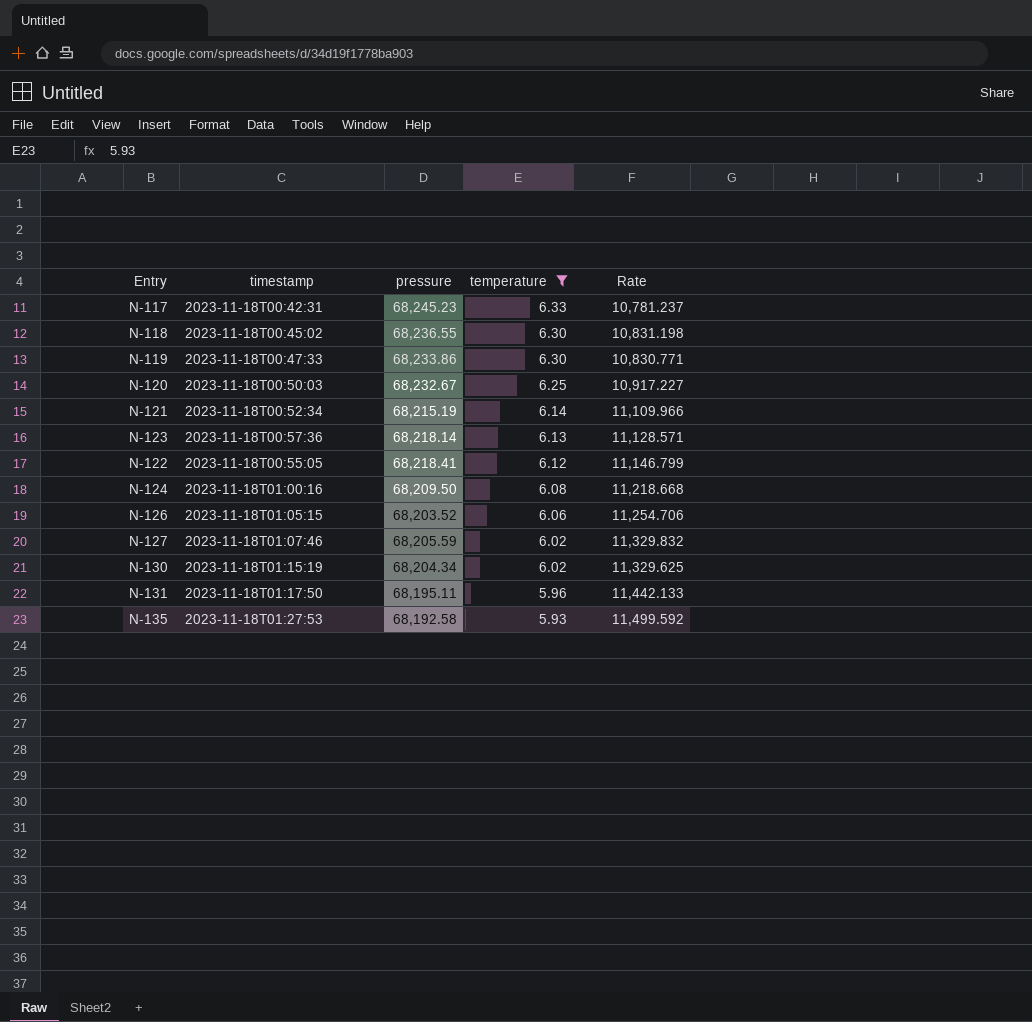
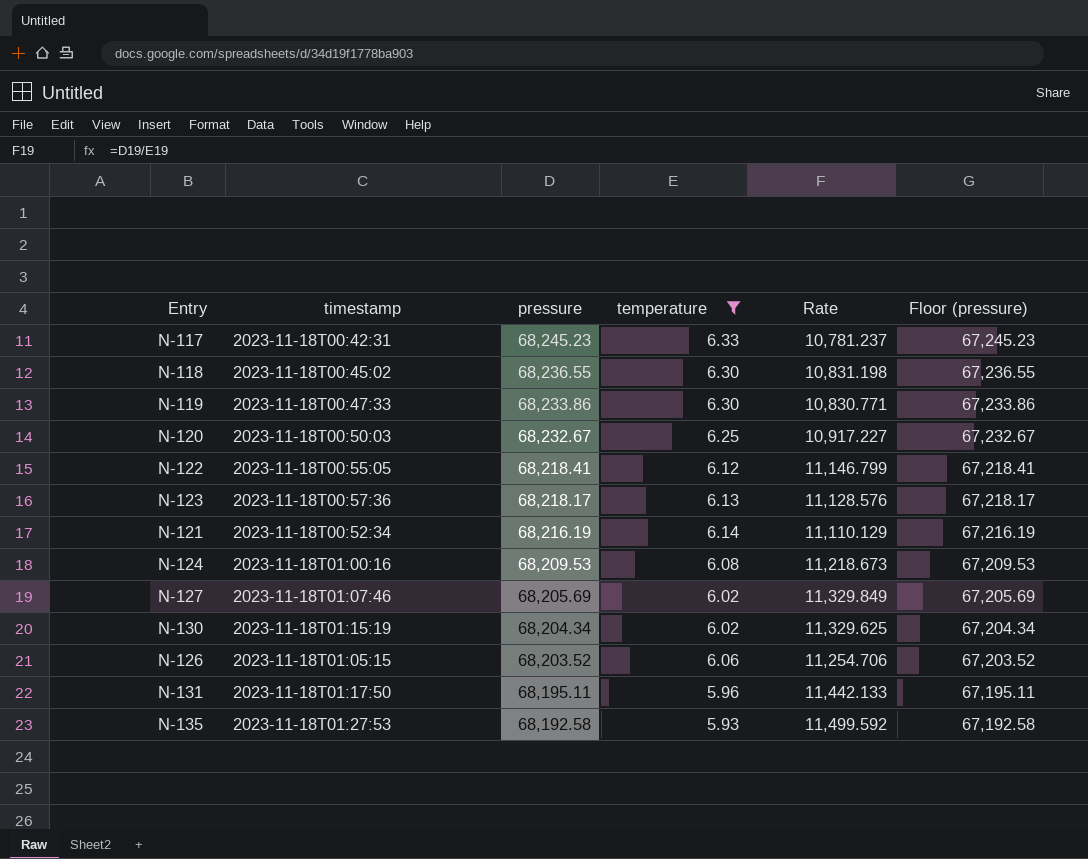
row order: temperature descending -> pressure descending
column Floor (pressure) | formula: none -> [pressure] - 1000
N-123 | pressure: 68,218.14 -> 68,218.17
N-123 | Rate: 11,128.571 -> 11,128.576
N-121 | pressure: 68,215.19 -> 68,216.19
N-121 | Rate: 11,109.966 -> 11,110.129
N-124 | pressure: 68,209.50 -> 68,209.53
N-124 | Rate: 11,218.668 -> 11,218.673
N-127 | pressure: 68,205.59 -> 68,205.69
N-127 | Rate: 11,329.832 -> 11,329.849

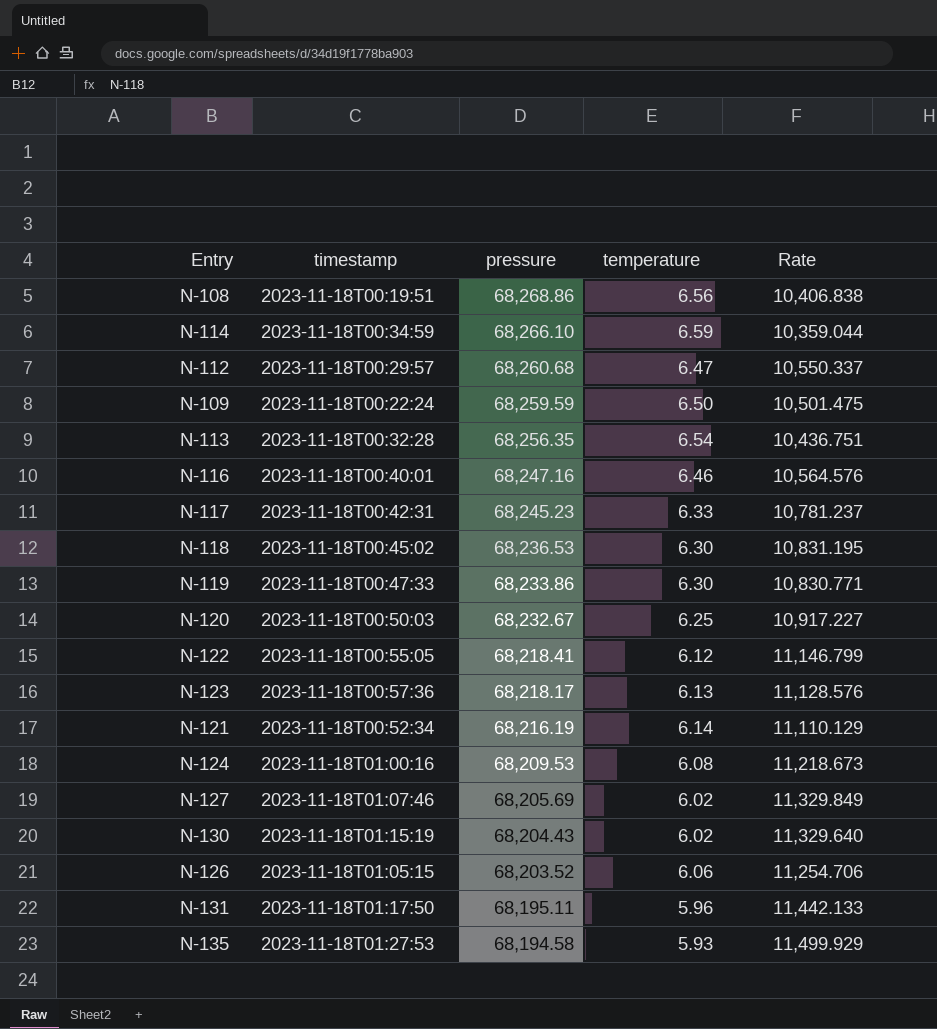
filter: temperature <= 6.33 -> none
column Floor (pressure) | formula: [pressure] - 1000 -> none
N-118 | pressure: 68,236.55 -> 68,236.53
N-118 | Rate: 10,831.198 -> 10,831.195
N-130 | pressure: 68,204.34 -> 68,204.43
N-130 | Rate: 11,329.625 -> 11,329.640
N-135 | pressure: 68,192.58 -> 68,194.58
N-135 | Rate: 11,499.592 -> 11,499.929

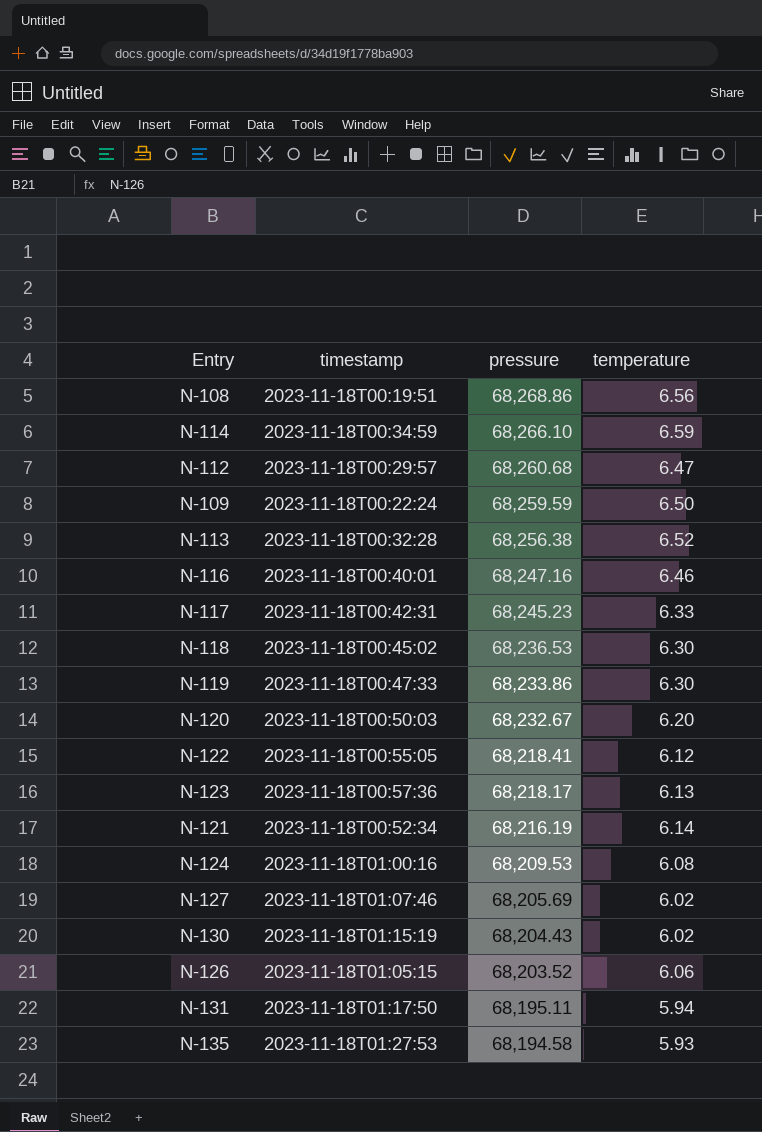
column Rate | formula: [pressure] / [temperature] -> none
N-113 | pressure: 68,256.35 -> 68,256.38
N-113 | temperature: 6.54 -> 6.52
N-120 | temperature: 6.25 -> 6.20
N-131 | temperature: 5.96 -> 5.94

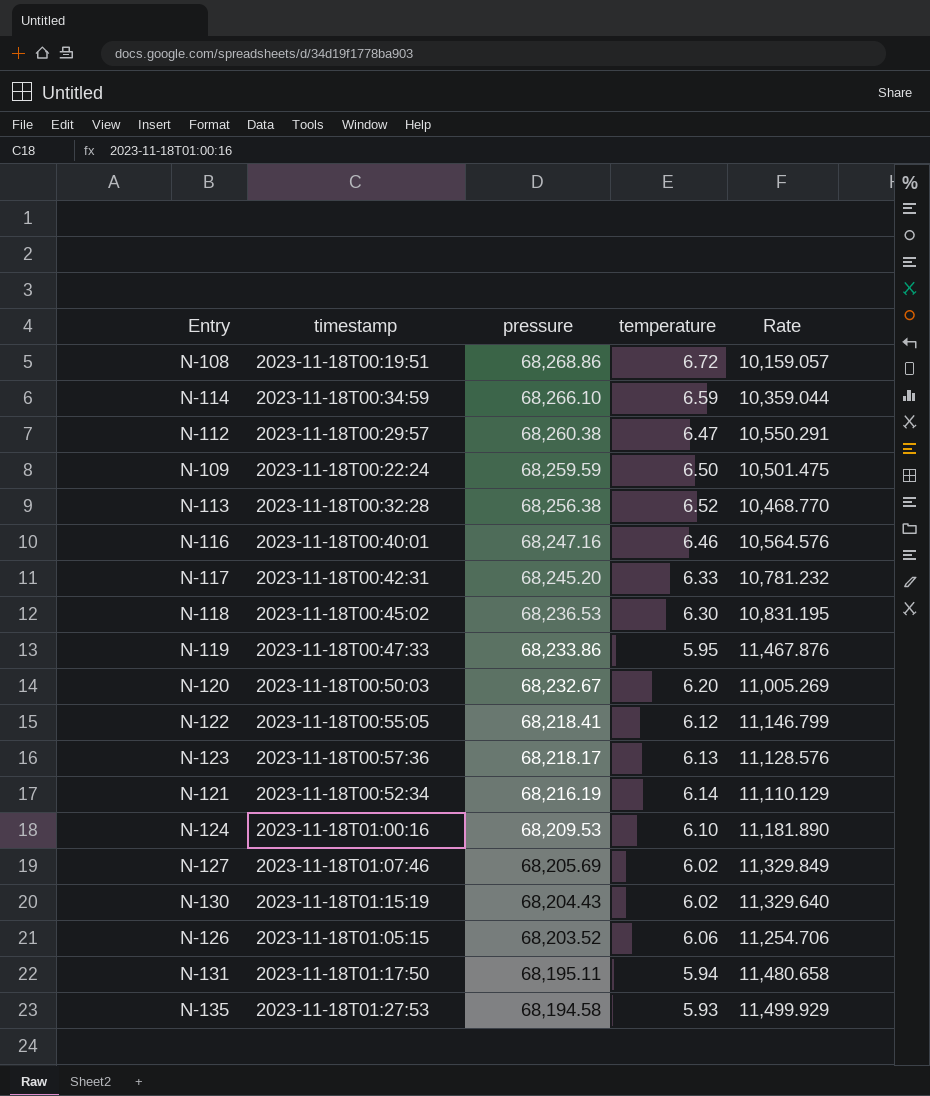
column Rate | formula: none -> [pressure] / [temperature]
N-108 | temperature: 6.56 -> 6.72
N-112 | pressure: 68,260.68 -> 68,260.38
N-117 | pressure: 68,245.23 -> 68,245.20
N-119 | temperature: 6.30 -> 5.95
N-124 | temperature: 6.08 -> 6.10

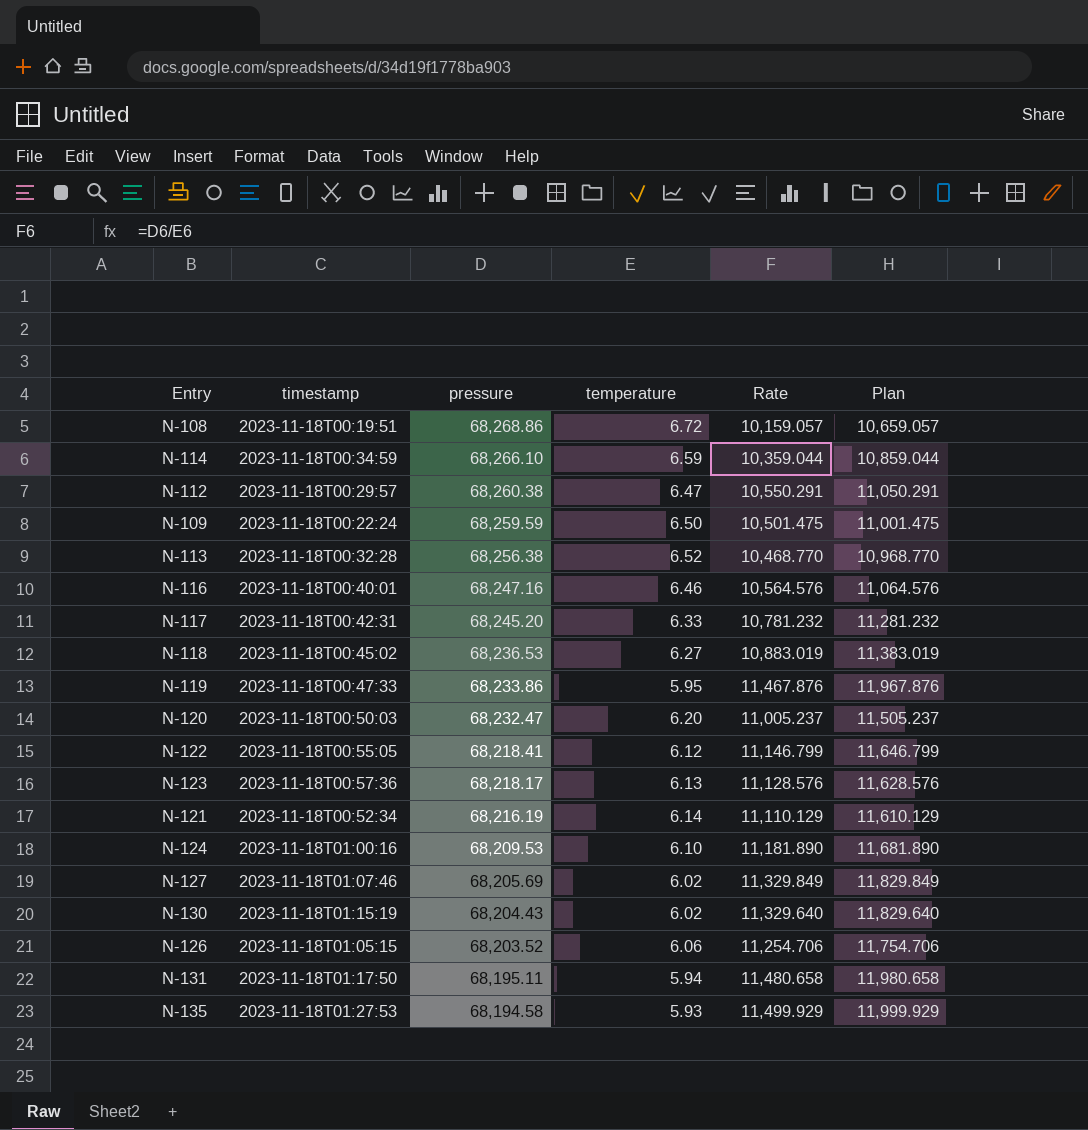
column Plan | formula: none -> [Rate] + 500
N-118 | temperature: 6.30 -> 6.27
N-118 | Rate: 10,831.195 -> 10,883.019
N-120 | pressure: 68,232.67 -> 68,232.47
N-120 | Rate: 11,005.269 -> 11,005.237

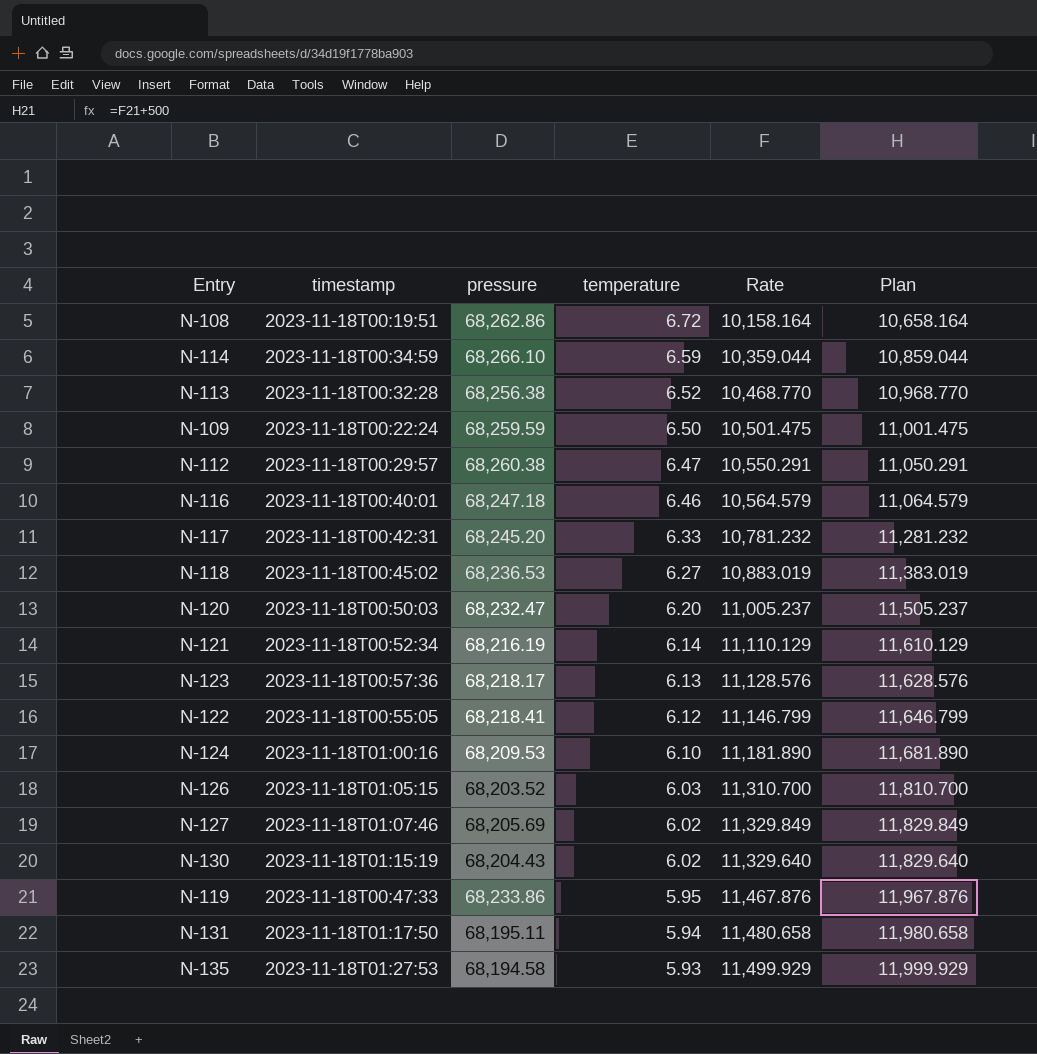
row order: pressure descending -> temperature descending
N-108 | pressure: 68,268.86 -> 68,262.86
N-108 | Rate: 10,159.057 -> 10,158.164
N-108 | Plan: 10,659.057 -> 10,658.164
N-116 | pressure: 68,247.16 -> 68,247.18
N-116 | Rate: 10,564.576 -> 10,564.579
N-116 | Plan: 11,064.576 -> 11,064.579
N-126 | temperature: 6.06 -> 6.03
N-126 | Rate: 11,254.706 -> 11,310.700
N-126 | Plan: 11,754.706 -> 11,810.700

